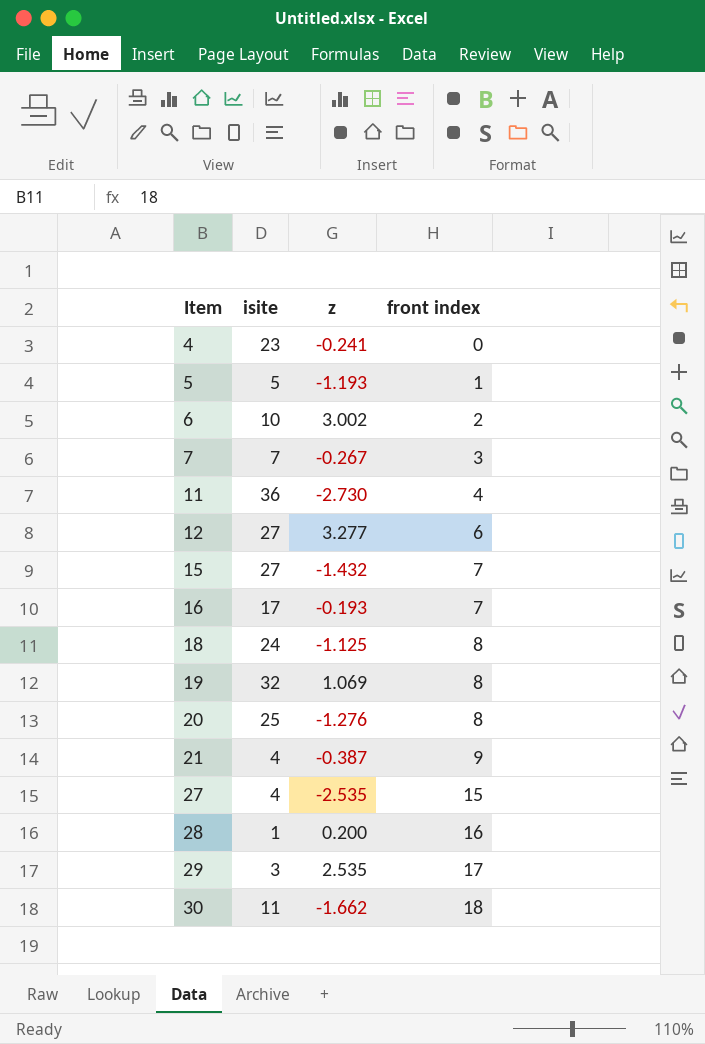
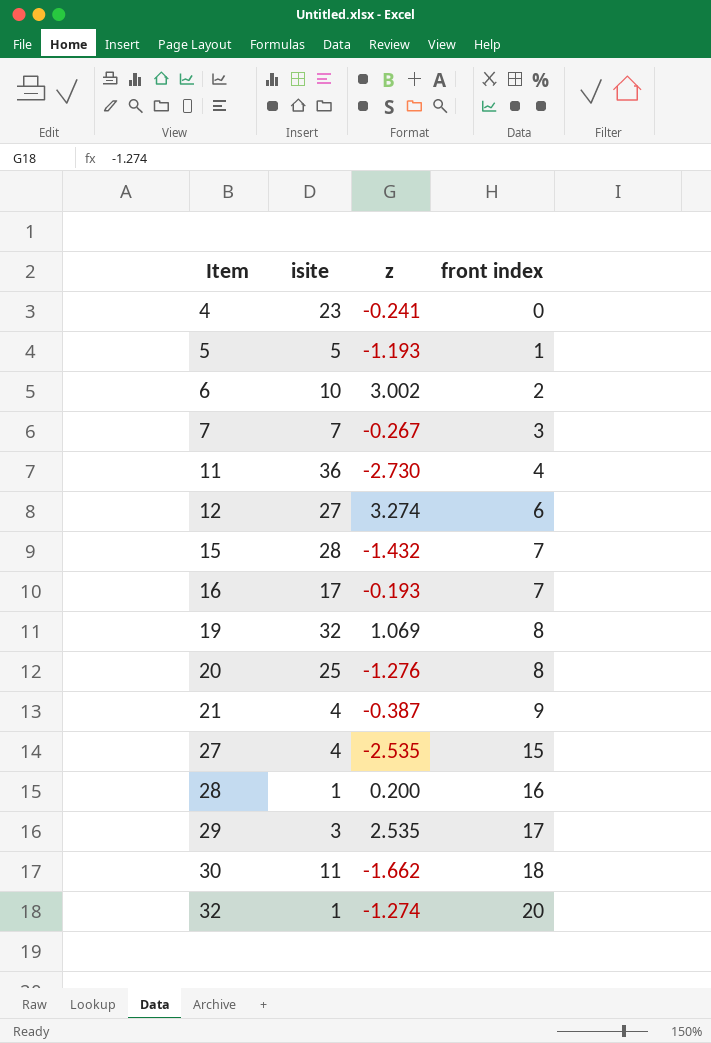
row 18: 24 | -1.125 | 8 -> none
12 | z: 3.277 -> 3.274
15 | isite: 27 -> 28
row 32: none -> 1 | -1.274 | 20

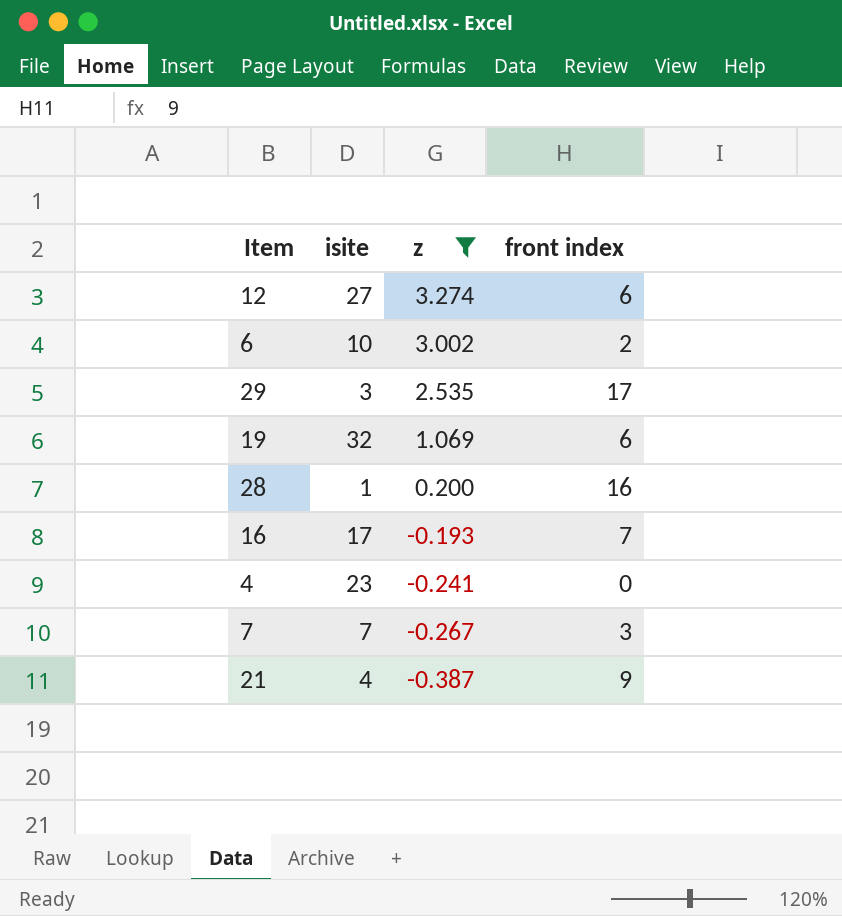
filter: none -> z >= -0.387
row order: Item ascending -> z descending
19 | front index: 8 -> 6

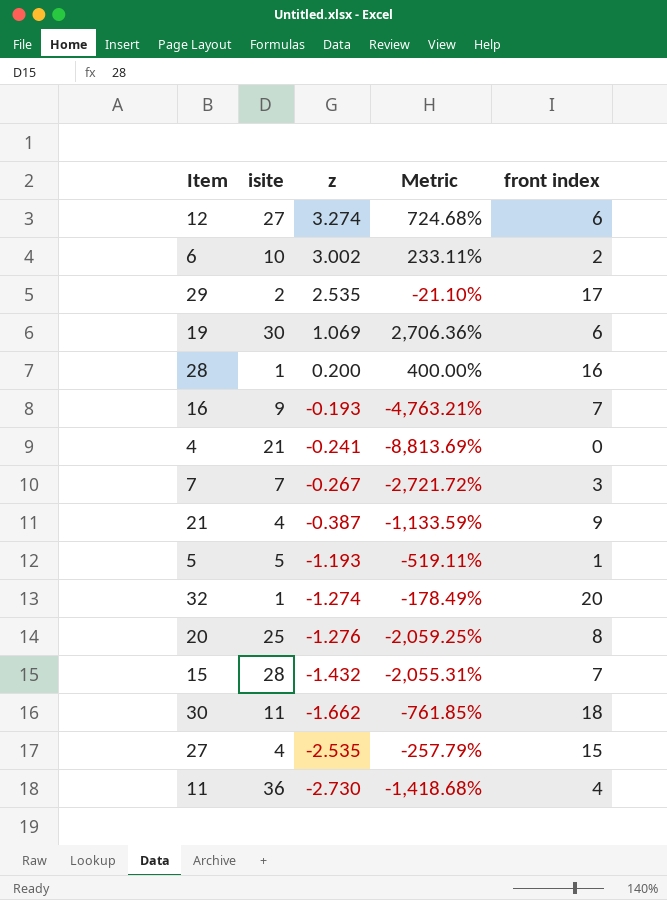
filter: z >= -0.387 -> none
column Metric | formula: none -> ([isite] - [z]) / [z]
29 | isite: 3 -> 2
19 | isite: 32 -> 30
16 | isite: 17 -> 9
4 | isite: 23 -> 21

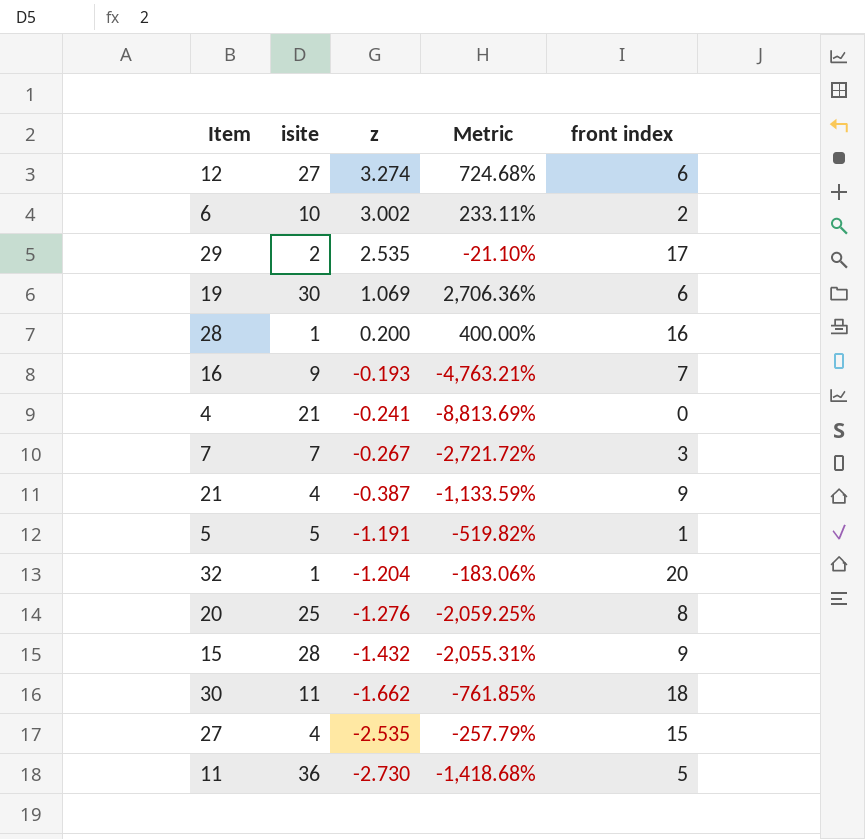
5 | z: -1.193 -> -1.191
5 | Metric: -519.11% -> -519.82%
32 | z: -1.274 -> -1.204
32 | Metric: -178.49% -> -183.06%
15 | front index: 7 -> 9
11 | front index: 4 -> 5

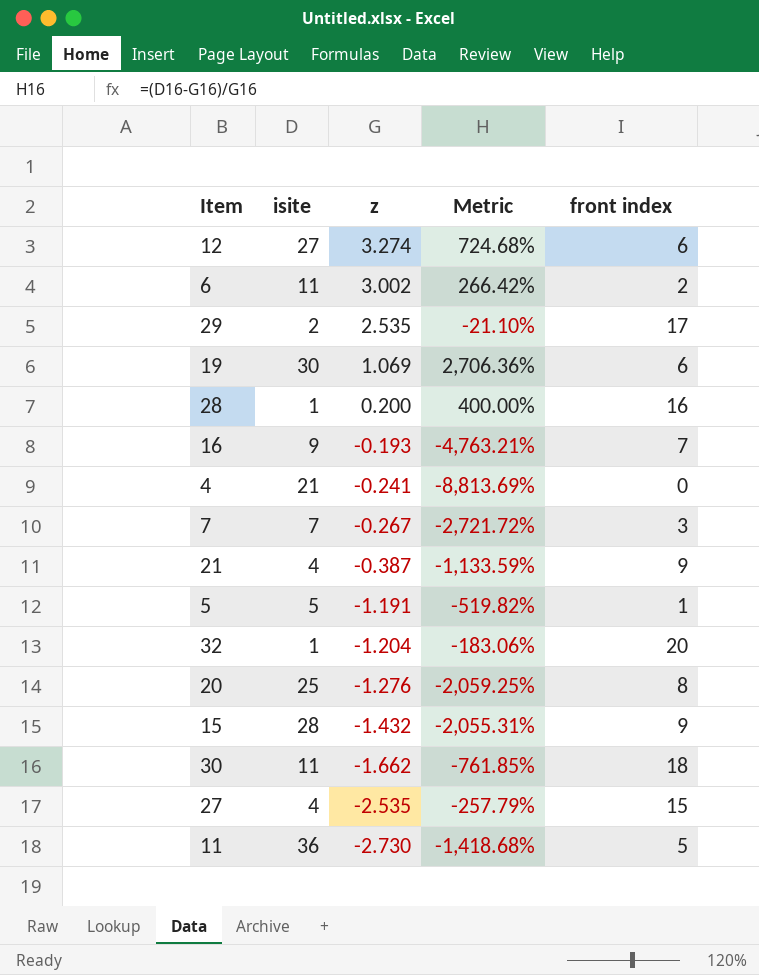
6 | isite: 10 -> 11
6 | Metric: 233.11% -> 266.42%

